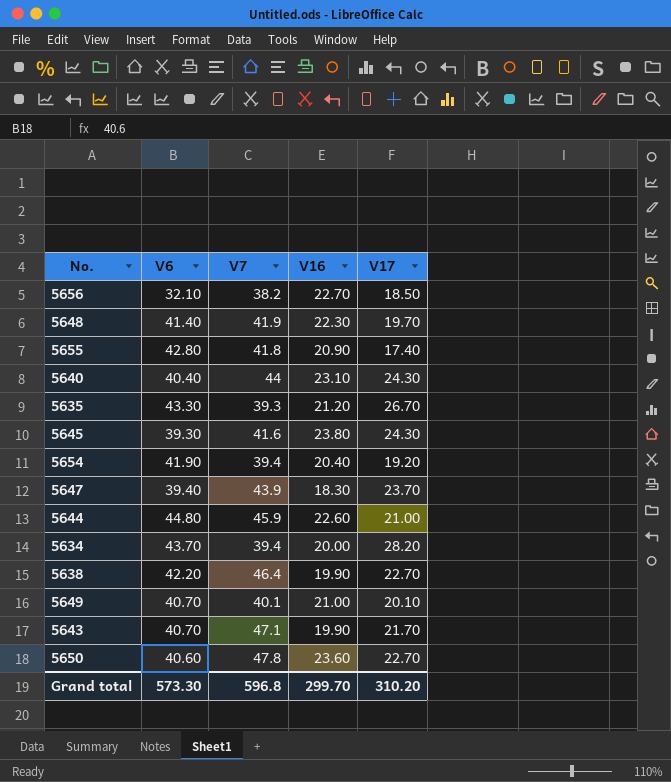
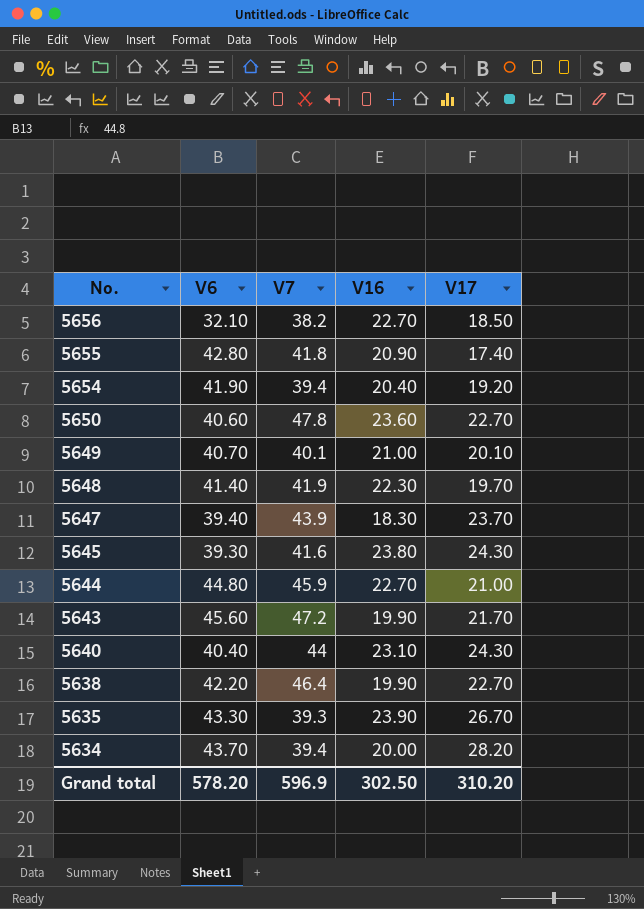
row order: none -> No. descending
5644 | V16: 22.60 -> 22.70
5643 | V6: 40.70 -> 45.60
5643 | V7: 47.1 -> 47.2
5635 | V16: 21.20 -> 23.90
Grand total | V6: 573.30 -> 578.20
Grand total | V7: 596.8 -> 596.9
Grand total | V16: 299.70 -> 302.50

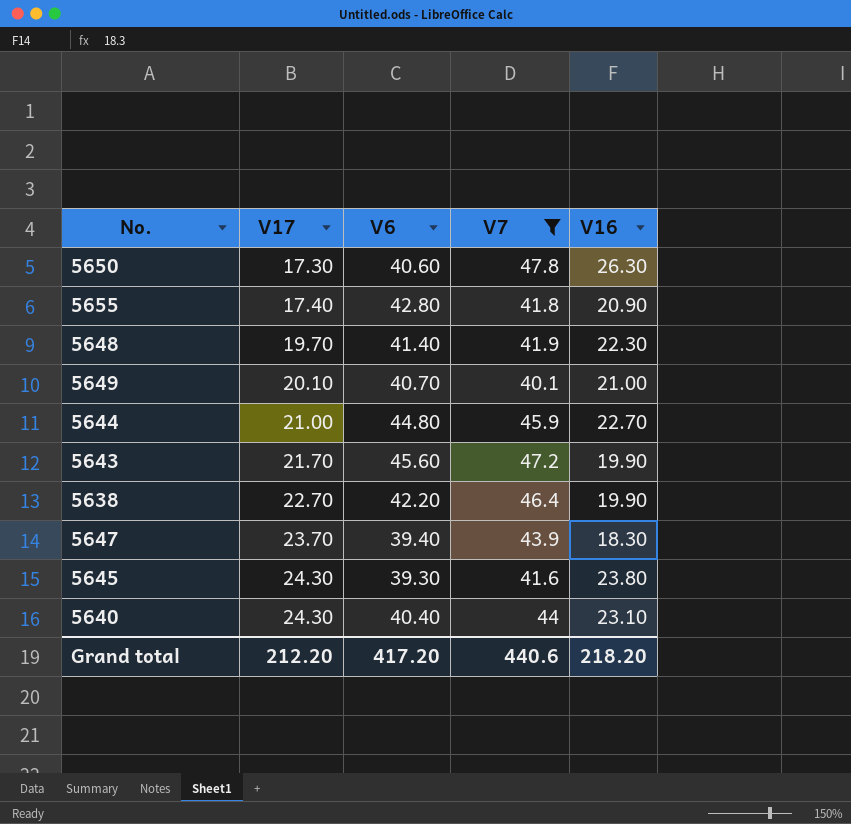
filter: none -> V7 >= 40.1
row order: No. descending -> V17 ascending
column V17 | position: 5 -> 2
5650 | V17: 22.70 -> 17.30
5650 | V16: 23.60 -> 26.30
Grand total | V17: 310.20 -> 212.20
Grand total | V6: 578.20 -> 417.20
Grand total | V7: 596.9 -> 440.6
Grand total | V16: 302.50 -> 218.20

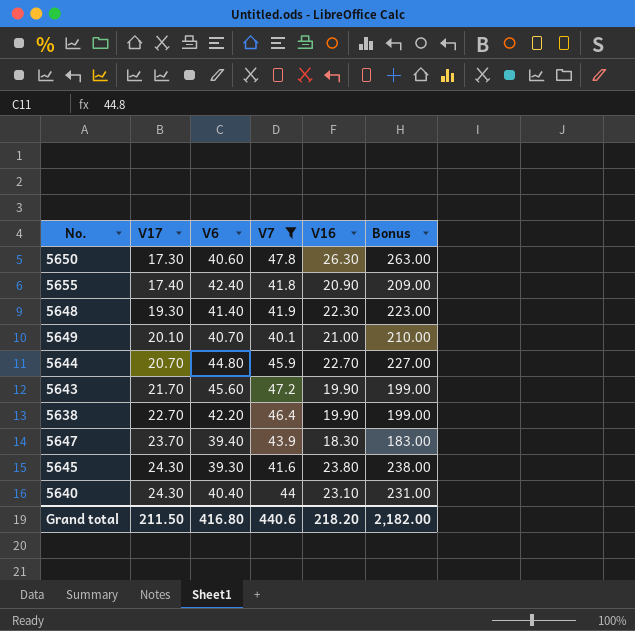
column Bonus | formula: none -> [V16] * 10
5655 | V6: 42.80 -> 42.40
5648 | V17: 19.70 -> 19.30
5644 | V17: 21.00 -> 20.70
Grand total | V17: 212.20 -> 211.50
Grand total | V6: 417.20 -> 416.80

